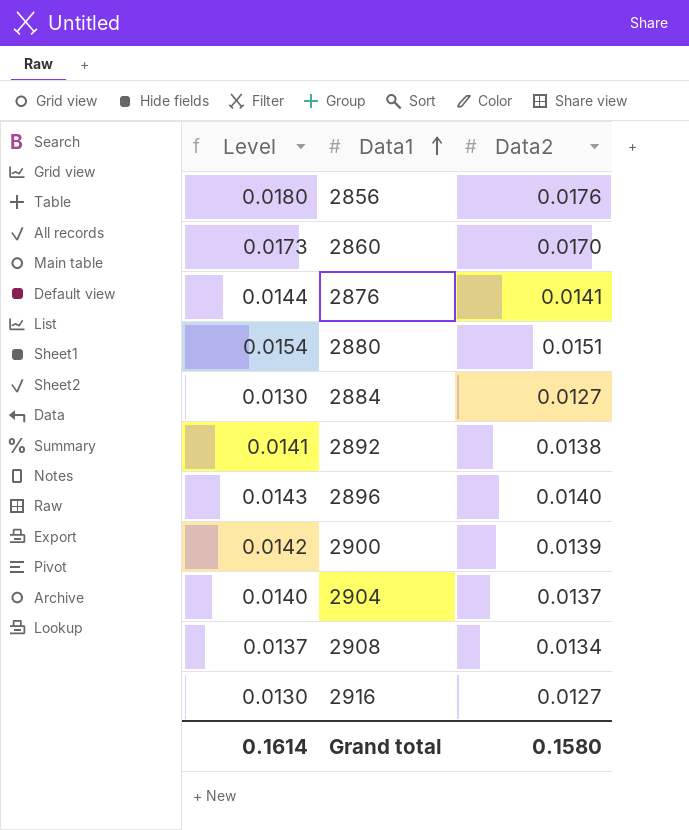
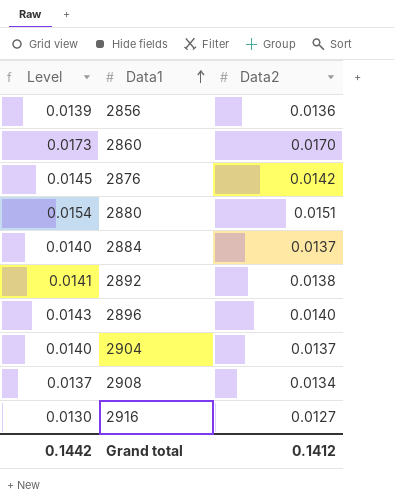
row 2900: 0.0142 | 0.0139 -> none
2856 | Level: 0.0180 -> 0.0139
2856 | Data2: 0.0176 -> 0.0136
2876 | Level: 0.0144 -> 0.0145
2876 | Data2: 0.0141 -> 0.0142
2884 | Level: 0.0130 -> 0.0140
2884 | Data2: 0.0127 -> 0.0137
Grand total | Level: 0.1614 -> 0.1442
Grand total | Data2: 0.1580 -> 0.1412

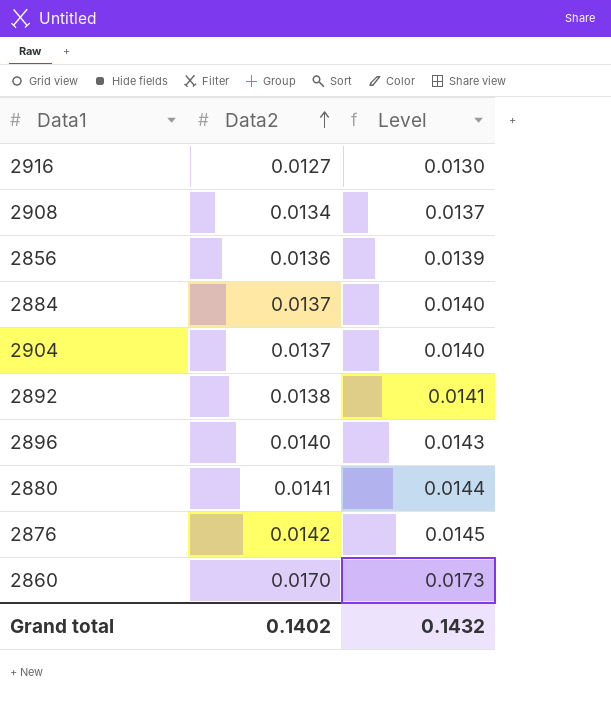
row order: Data1 ascending -> Data2 ascending
column Level | position: 1 -> 3
2880 | Data2: 0.0151 -> 0.0141
2880 | Level: 0.0154 -> 0.0144
Grand total | Data2: 0.1412 -> 0.1402
Grand total | Level: 0.1442 -> 0.1432

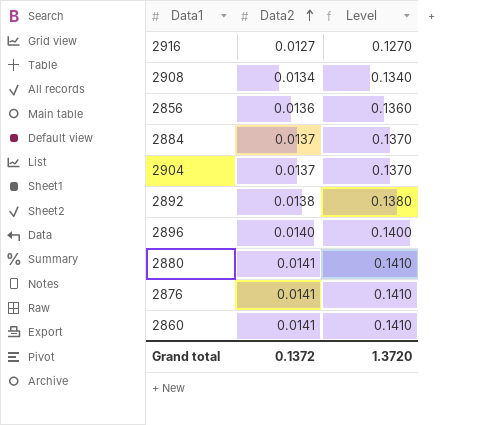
column Level | formula: [Data2] * 1.02 -> [Data2] * 10
2876 | Data2: 0.0142 -> 0.0141
2860 | Data2: 0.0170 -> 0.0141
Grand total | Data2: 0.1402 -> 0.1372
Grand total | Level: 0.1432 -> 1.3720

